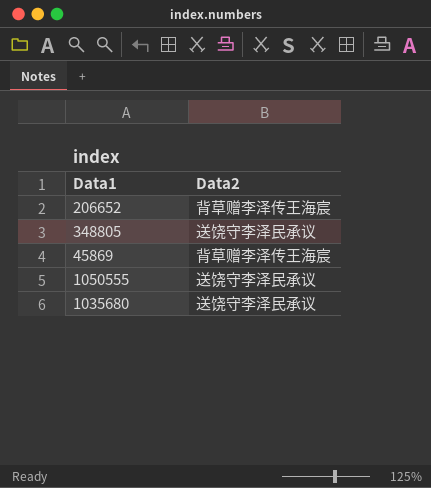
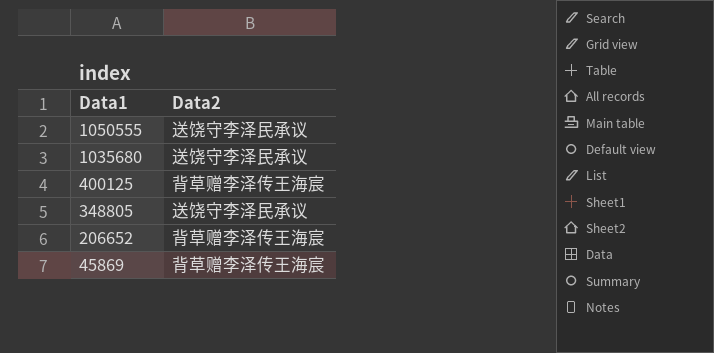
row order: none -> Data1 descending
row 400125: none -> 背草赠李泽传王海宸

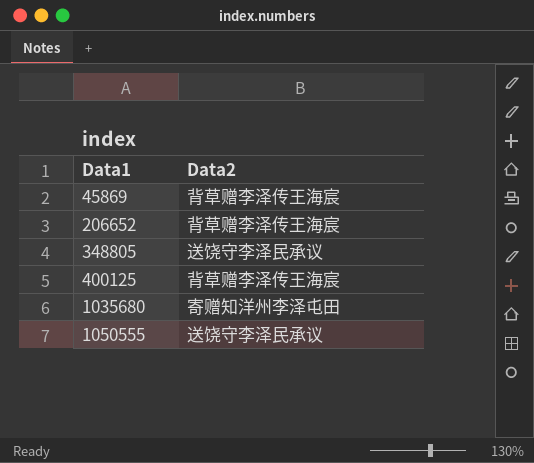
row order: Data1 descending -> Data1 ascending
1035680 | Data2: 送饶守李泽民承议 -> 寄赠知洋州李泽屯田

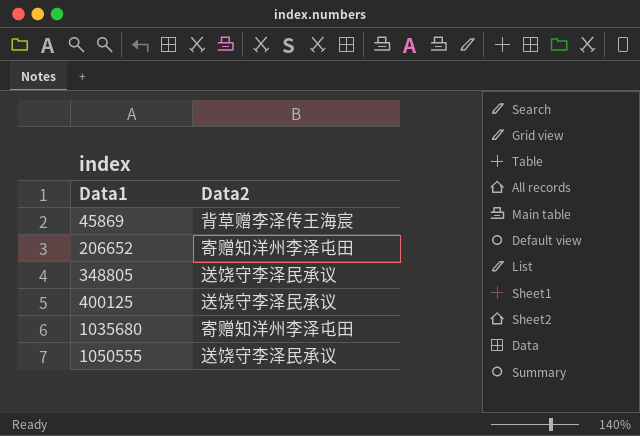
206652 | Data2: 背草赠李泽传王海宸 -> 寄赠知洋州李泽屯田
400125 | Data2: 背草赠李泽传王海宸 -> 送饶守李泽民承议

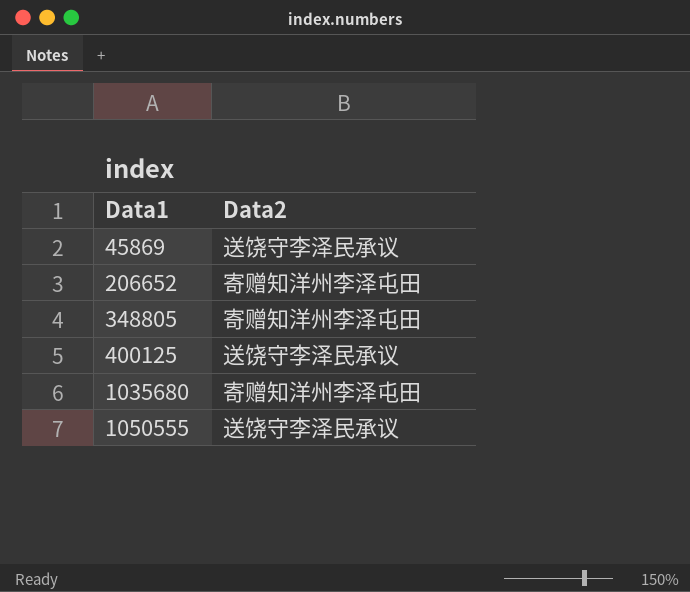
45869 | Data2: 背草赠李泽传王海宸 -> 送饶守李泽民承议
348805 | Data2: 送饶守李泽民承议 -> 寄赠知洋州李泽屯田

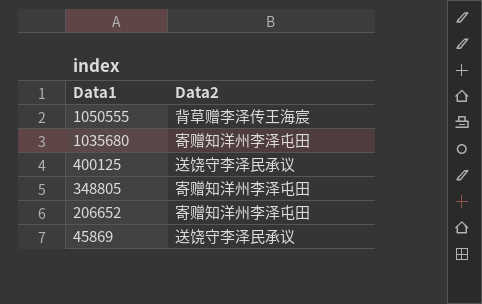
row order: Data1 ascending -> Data1 descending
1050555 | Data2: 送饶守李泽民承议 -> 背草赠李泽传王海宸

